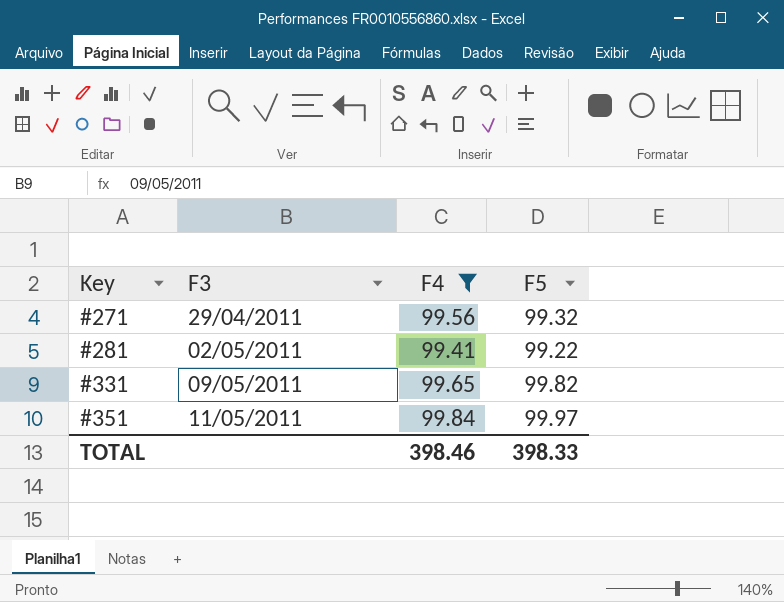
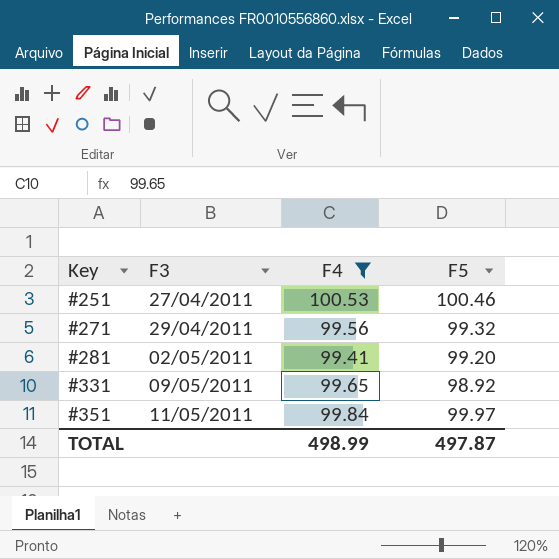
row #251: none -> 27/04/2011 | 100.53 | 100.46
#281 | F5: 99.22 -> 99.20
#331 | F5: 99.82 -> 98.92
TOTAL | F4: 398.46 -> 498.99
TOTAL | F5: 398.33 -> 497.87

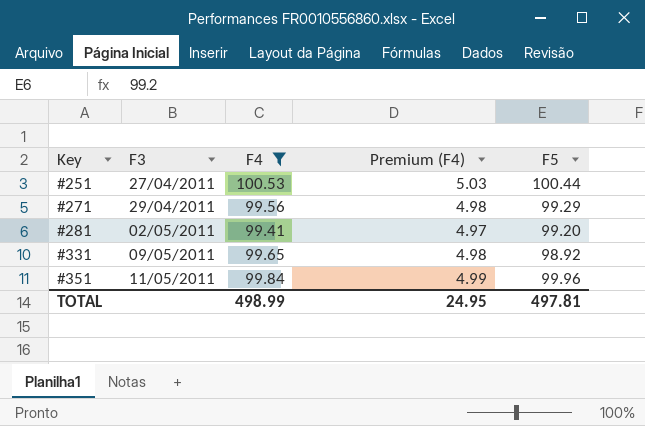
column Premium (F4) | formula: none -> [F4] * 0.05
#251 | F5: 100.46 -> 100.44
#271 | F5: 99.32 -> 99.29
#351 | F5: 99.97 -> 99.96
TOTAL | F5: 497.87 -> 497.81

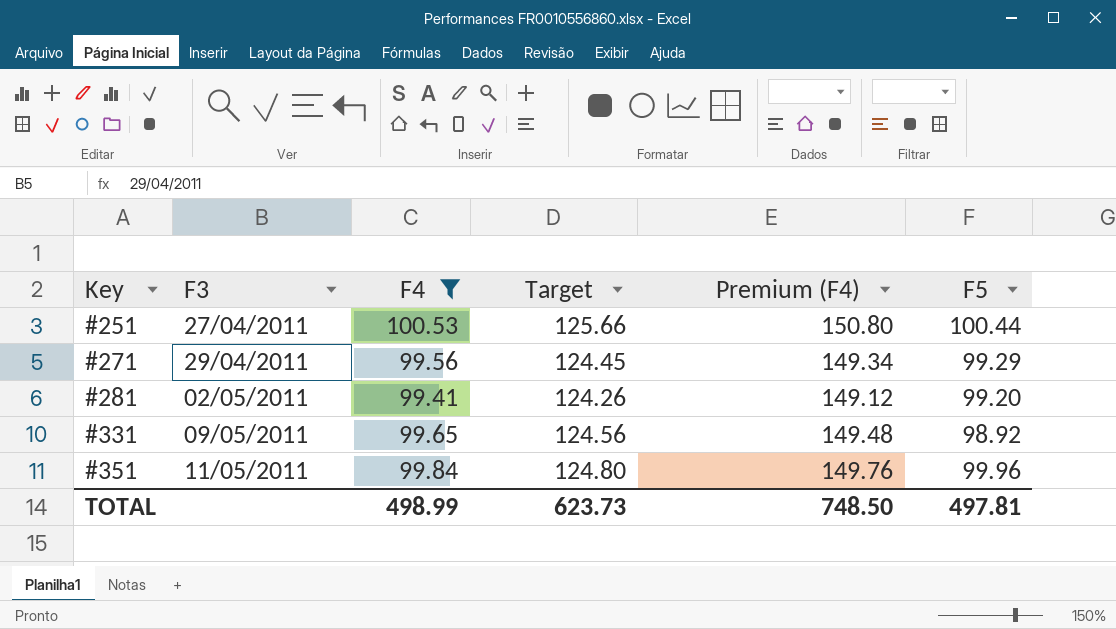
column Target | formula: none -> [F4] * 1.25
column Premium (F4) | formula: [F4] * 0.05 -> [F4] * 1.5
TOTAL | Premium (F4): 24.95 -> 748.50

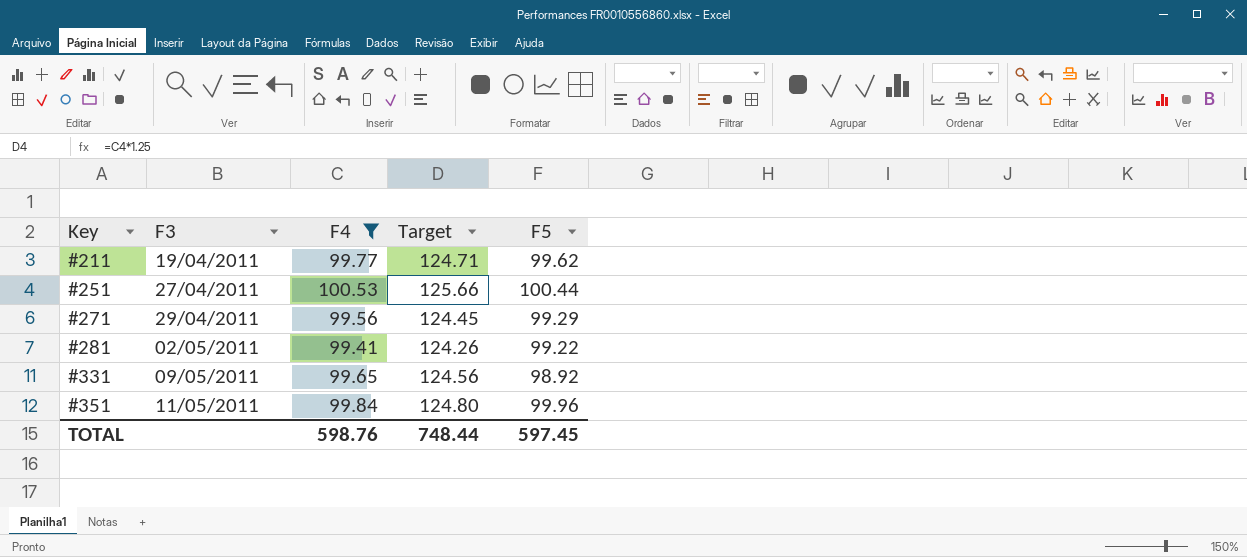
column Premium (F4) | formula: [F4] * 1.5 -> none
row #211: none -> 19/04/2011 | 99.77 | 124.71 | 99.62
#281 | F5: 99.20 -> 99.22
TOTAL | F4: 498.99 -> 598.76
TOTAL | Target: 623.73 -> 748.44
TOTAL | F5: 497.81 -> 597.45

